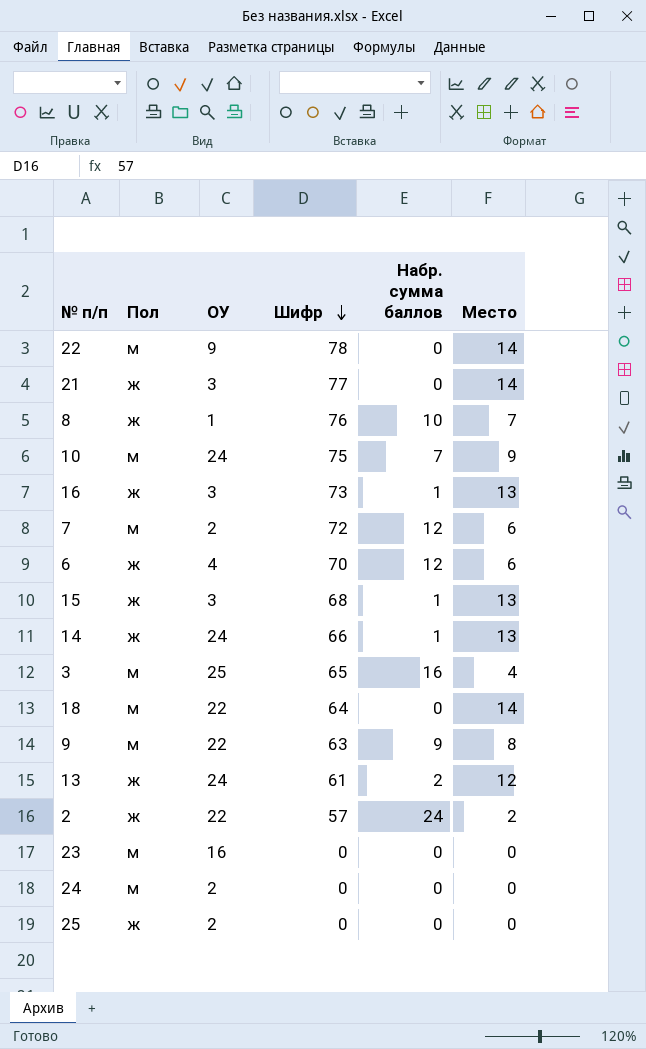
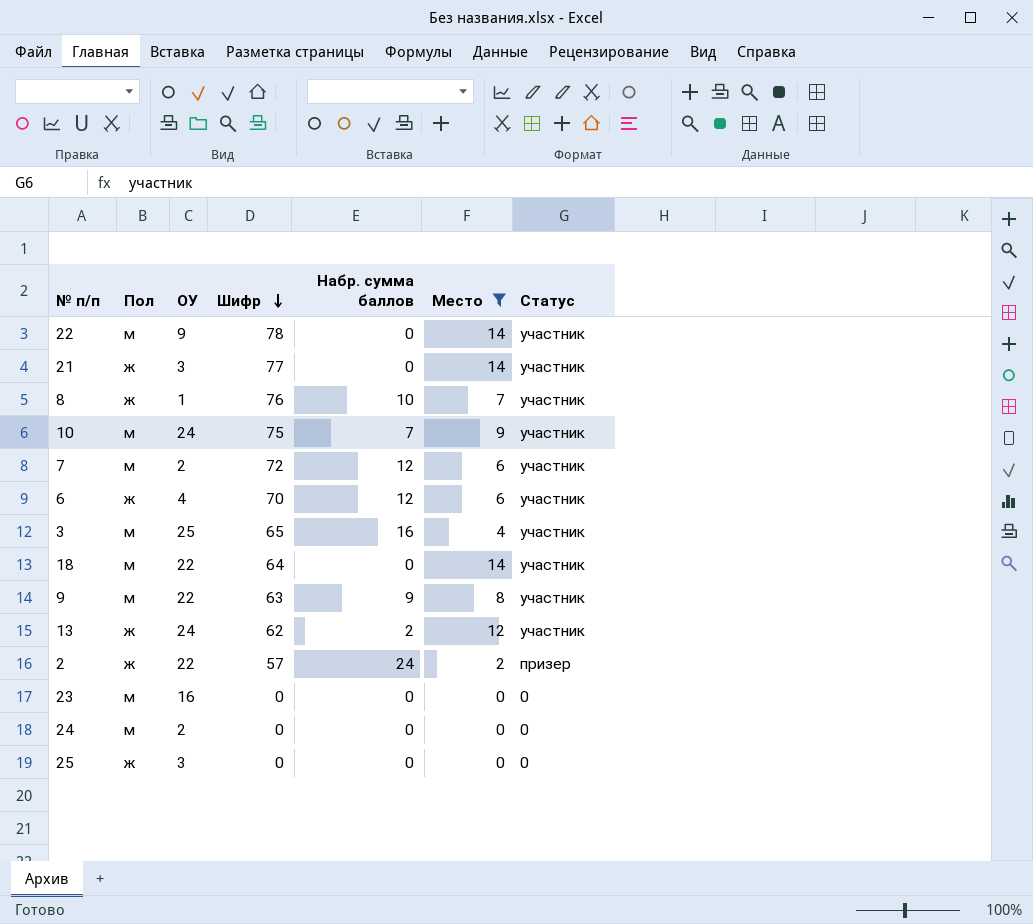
filter: none -> Место != 13
column Статус | position: none -> 7
13 | Шифр: 61 -> 62
25 | ОУ: 2 -> 3

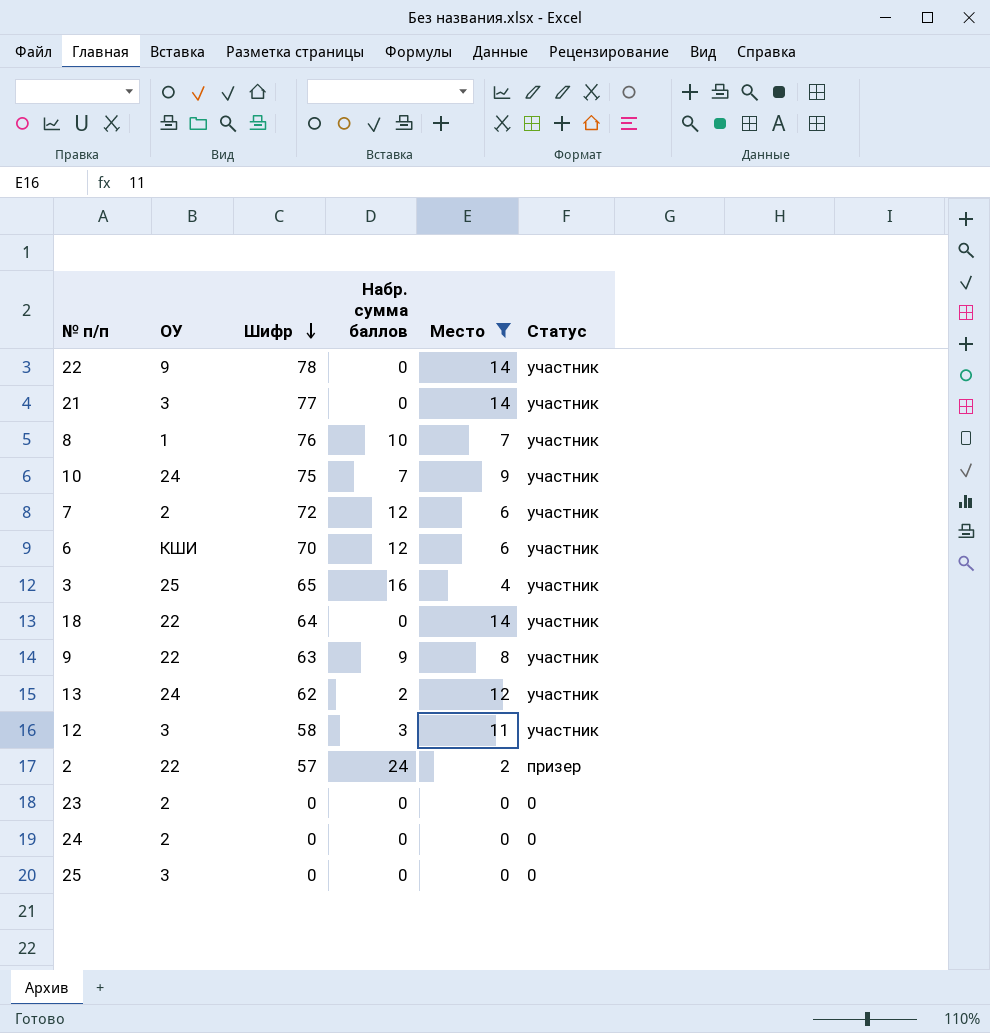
column Пол | position: 2 -> none
6 | ОУ: 4 -> КШИ
row 12: none -> 3 | 58 | 3 | 11 | участник
23 | ОУ: 16 -> 2

